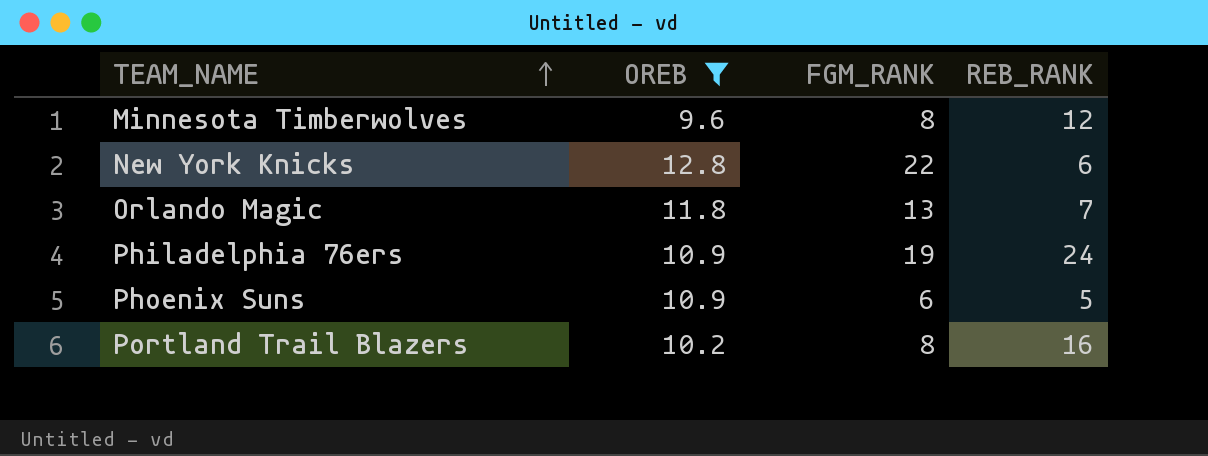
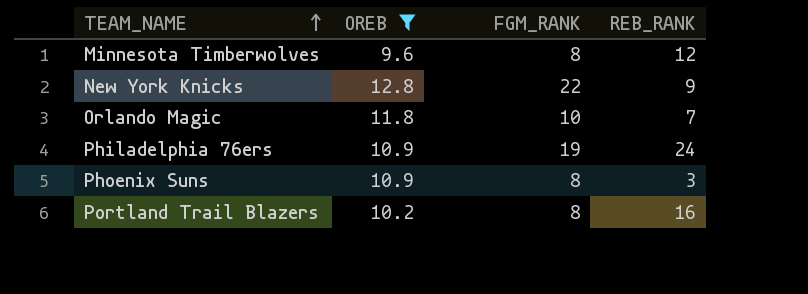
New York Knicks | REB_RANK: 6 -> 9
Orlando Magic | FGM_RANK: 13 -> 10
Phoenix Suns | FGM_RANK: 6 -> 8
Phoenix Suns | REB_RANK: 5 -> 3

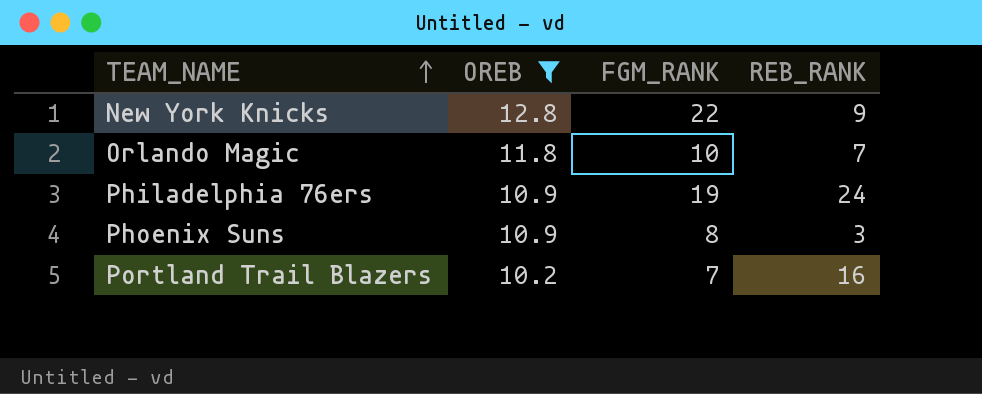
row Minnesota Timberwolves: 9.6 | 8 | 12 -> none
Portland Trail Blazers | FGM_RANK: 8 -> 7

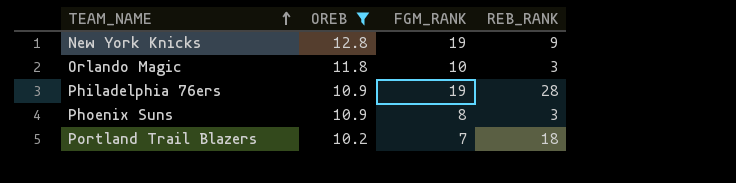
New York Knicks | FGM_RANK: 22 -> 19
Orlando Magic | REB_RANK: 7 -> 3
Philadelphia 76ers | REB_RANK: 24 -> 28
Portland Trail Blazers | REB_RANK: 16 -> 18

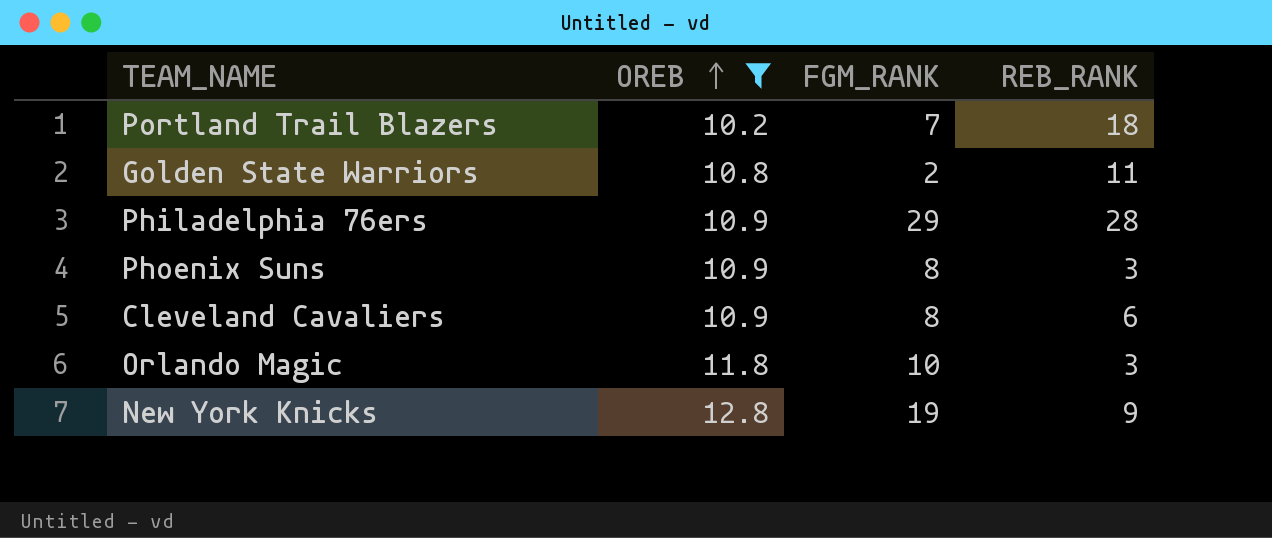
row order: TEAM_NAME ascending -> OREB ascending
row Golden State Warriors: none -> 10.8 | 2 | 11
Philadelphia 76ers | FGM_RANK: 19 -> 29
row Cleveland Cavaliers: none -> 10.9 | 8 | 6

